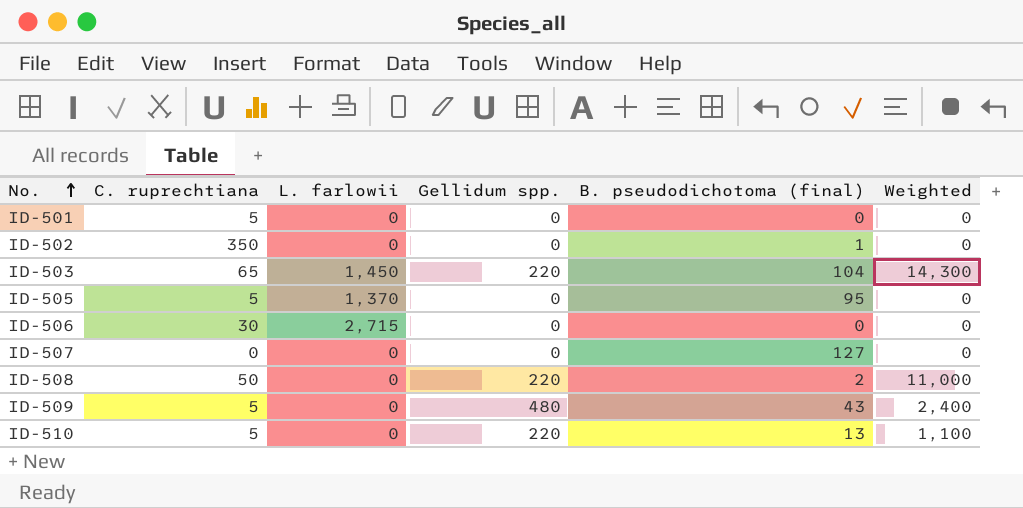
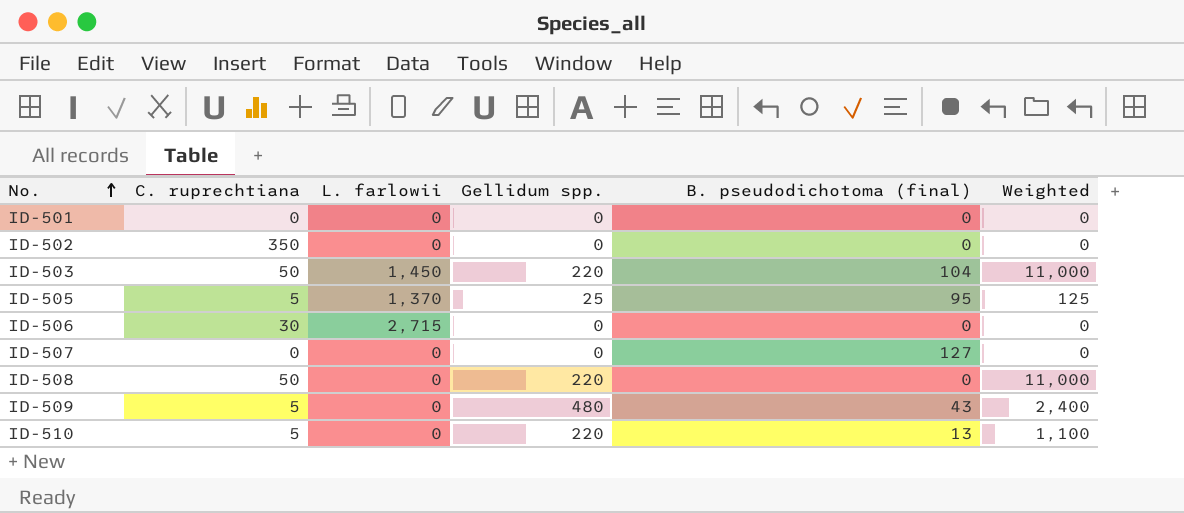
ID-501 | C. ruprechtiana: 5 -> 0
ID-502 | B. pseudodichotoma (final): 1 -> 0
ID-503 | C. ruprechtiana: 65 -> 50
ID-503 | Weighted: 14,300 -> 11,000
ID-505 | Gellidum spp.: 0 -> 25
ID-505 | Weighted: 0 -> 125
ID-508 | B. pseudodichotoma (final): 2 -> 0

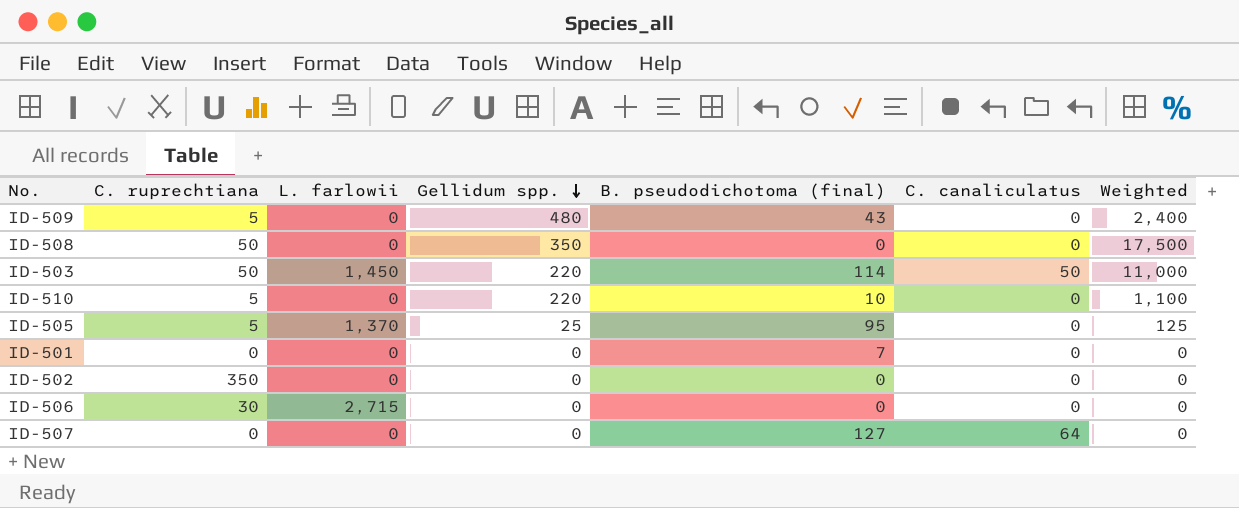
row order: No. ascending -> Gellidum spp. descending
column C. canaliculatus | position: none -> 6
ID-508 | Gellidum spp.: 220 -> 350
ID-508 | Weighted: 11,000 -> 17,500
ID-503 | B. pseudodichotoma (final): 104 -> 114
ID-510 | B. pseudodichotoma (final): 13 -> 10
ID-501 | B. pseudodichotoma (final): 0 -> 7

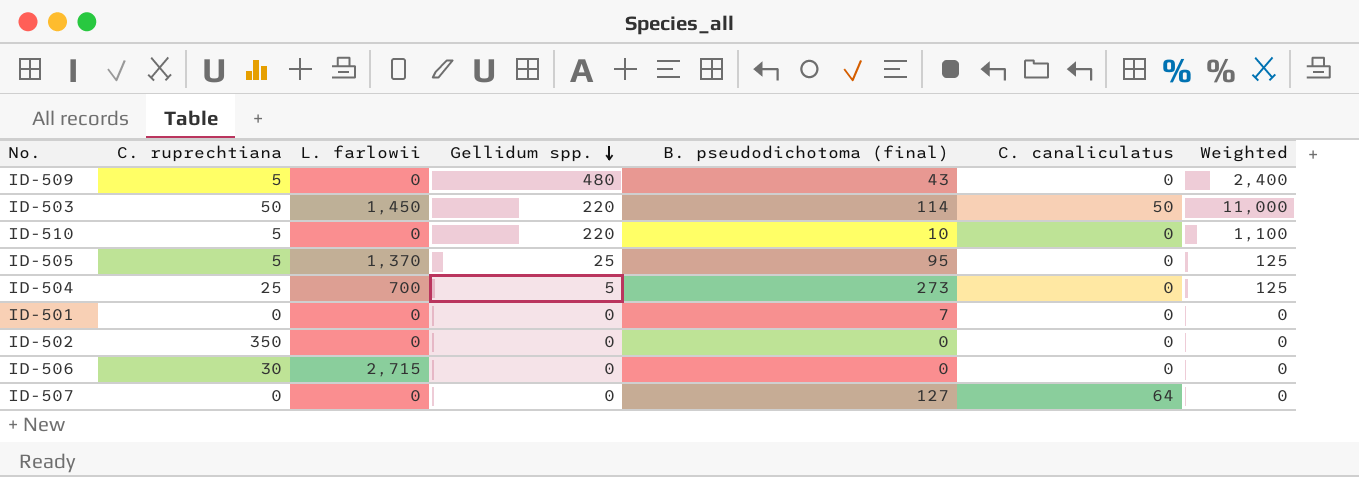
row ID-508: 50 | 0 | 350 | 0 | 0 | 17,500 -> none
row ID-504: none -> 25 | 700 | 5 | 273 | 0 | 125

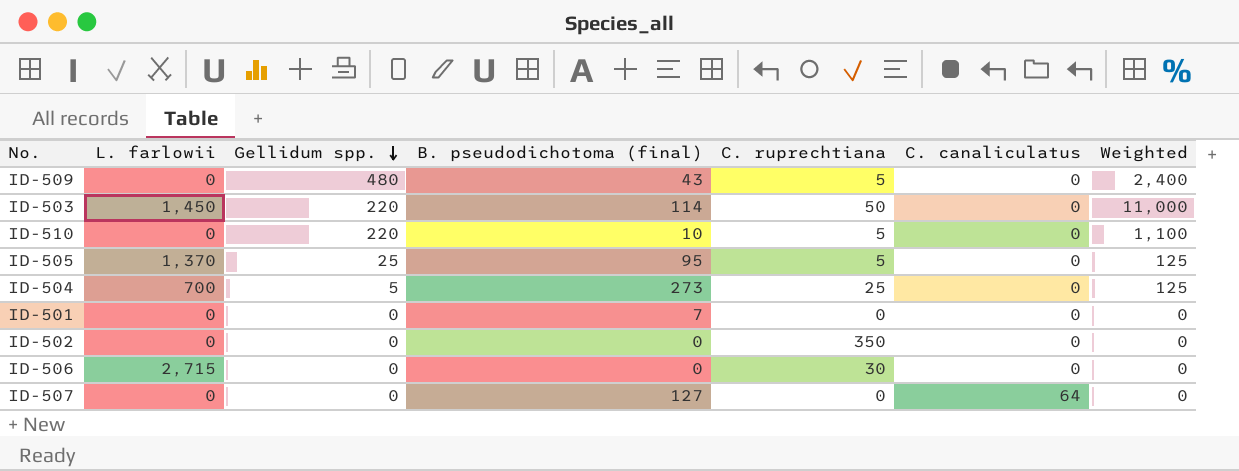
column C. ruprechtiana | position: 2 -> 5
ID-503 | C. canaliculatus: 50 -> 0

